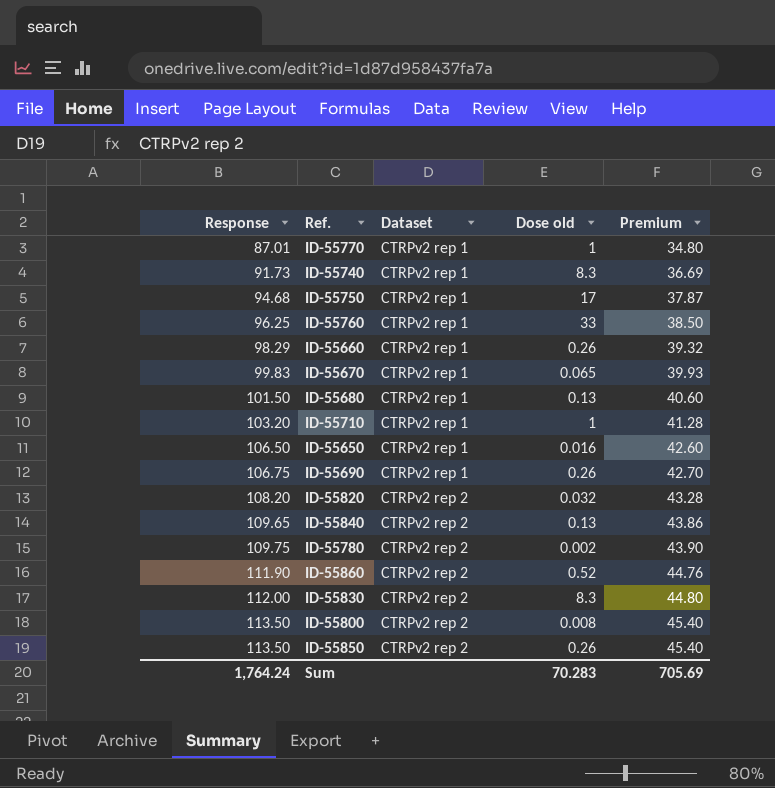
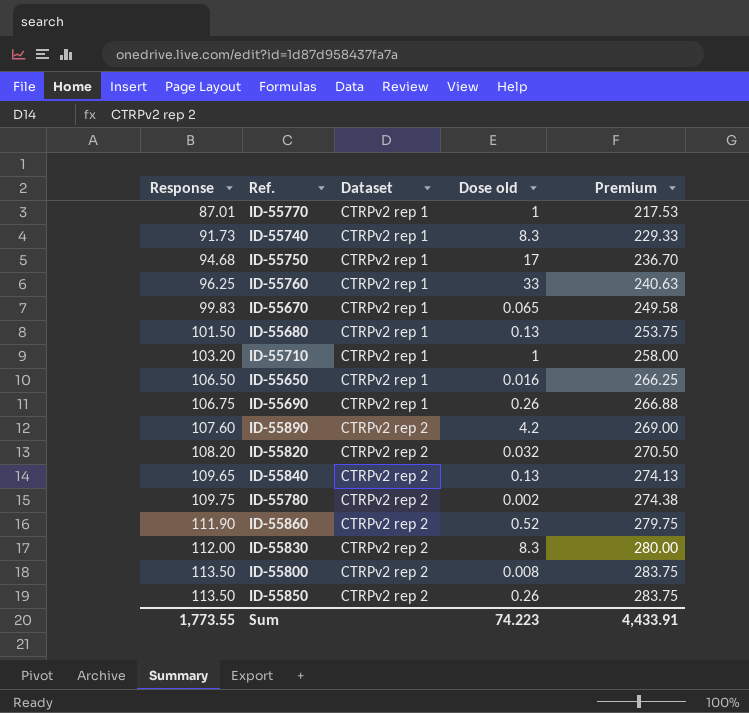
column Premium | formula: [Response] * 0.4 -> [Response] * 2.5
row ID-55660: 98.29 | CTRPv2 rep 1 | 0.26 | 39.32 -> none
row ID-55890: none -> 107.60 | CTRPv2 rep 2 | 4.2 | 269.00
Sum | Response: 1,764.24 -> 1,773.55
Sum | Dose old: 70.283 -> 74.223
Sum | Premium: 705.69 -> 4,433.91

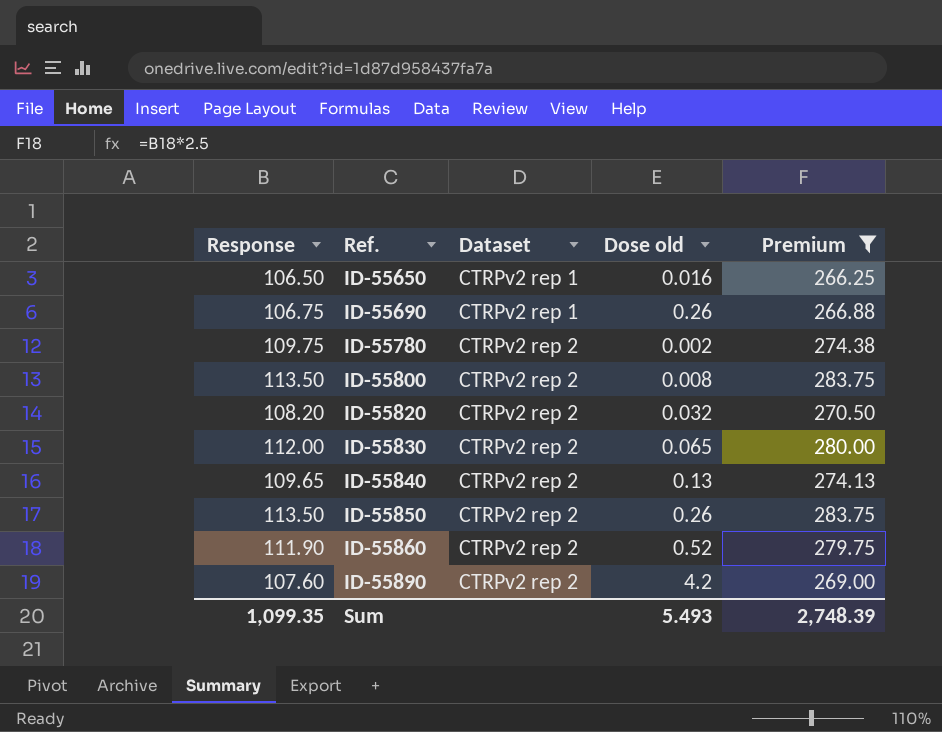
filter: none -> Premium >= 266.25
row order: Response ascending -> Ref. ascending
ID-55830 | Dose old: 8.3 -> 0.065
Sum | Response: 1,773.55 -> 1,099.35
Sum | Dose old: 74.223 -> 5.493
Sum | Premium: 4,433.91 -> 2,748.39

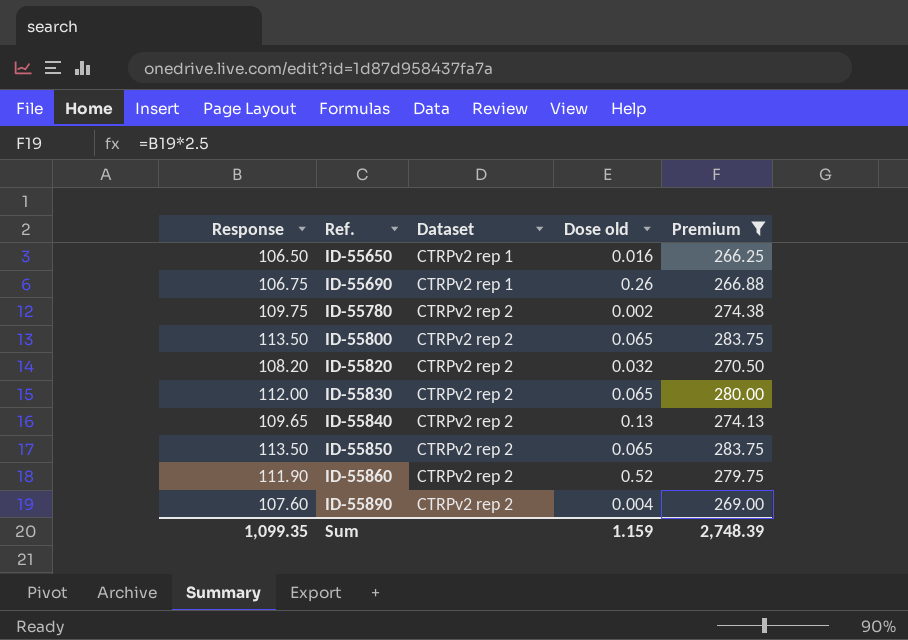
ID-55800 | Dose old: 0.008 -> 0.065
ID-55850 | Dose old: 0.26 -> 0.065
ID-55890 | Dose old: 4.2 -> 0.004
Sum | Dose old: 5.493 -> 1.159

